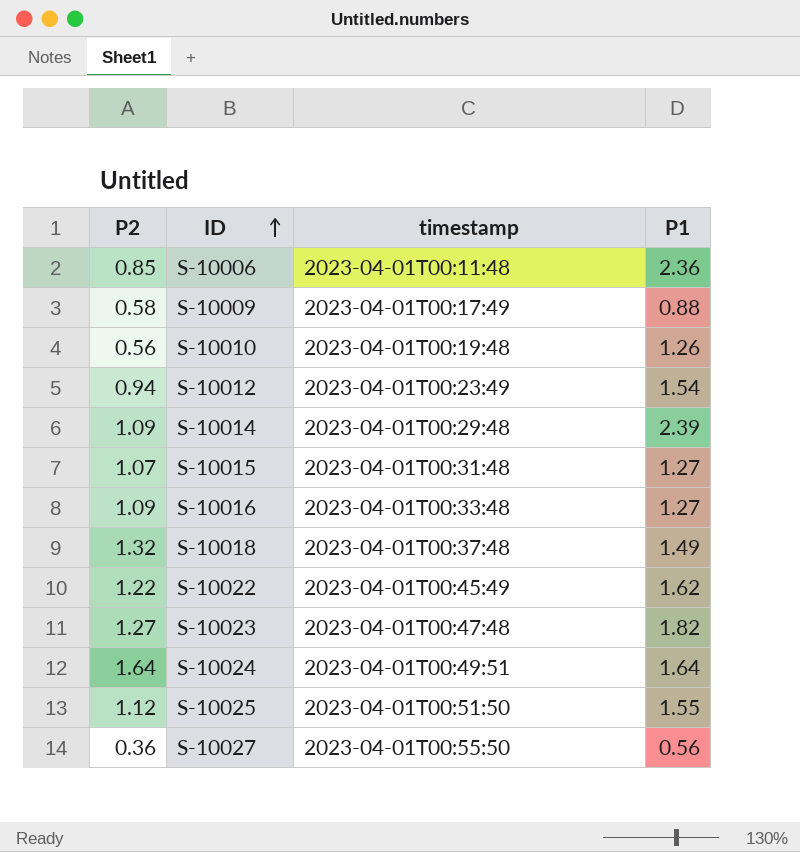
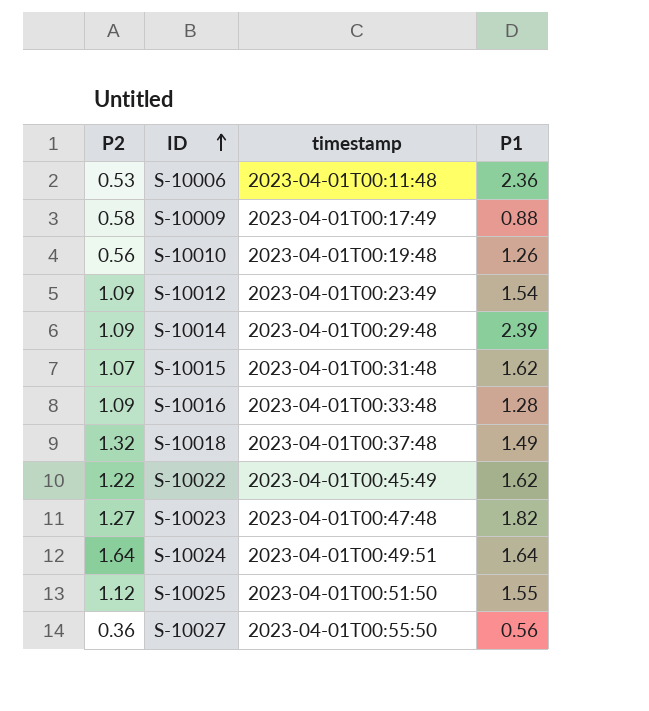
S-10006 | P2: 0.85 -> 0.53
S-10012 | P2: 0.94 -> 1.09
S-10015 | P1: 1.27 -> 1.62
S-10016 | P1: 1.27 -> 1.28

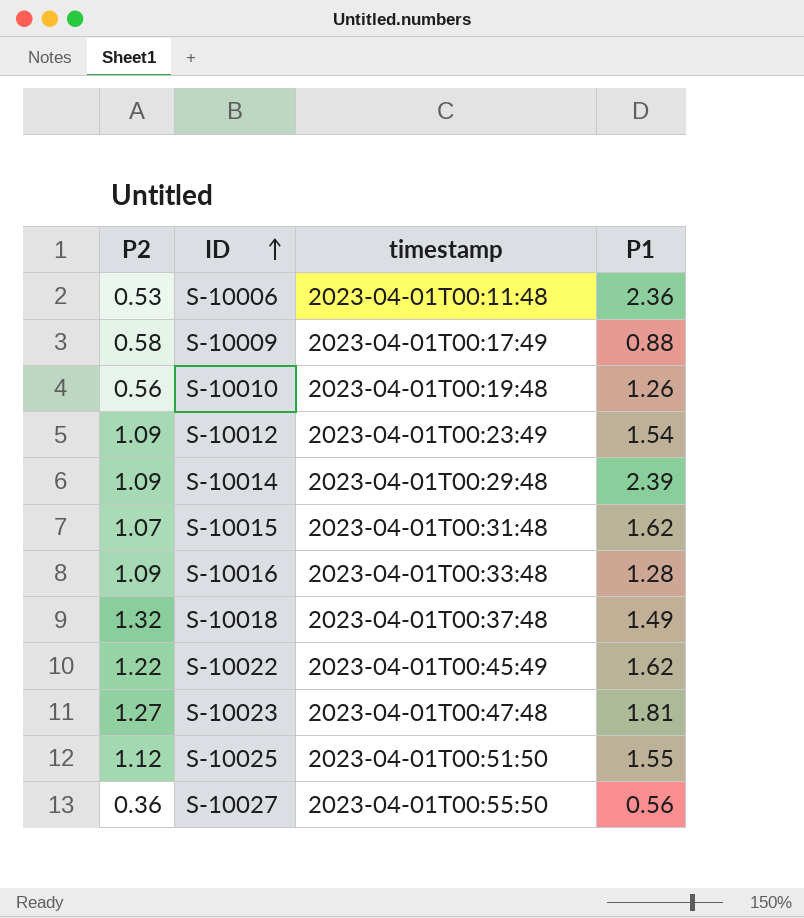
row S-10024: 1.64 | 2023-04-01T00:49:51 | 1.64 -> none
S-10023 | P1: 1.82 -> 1.81

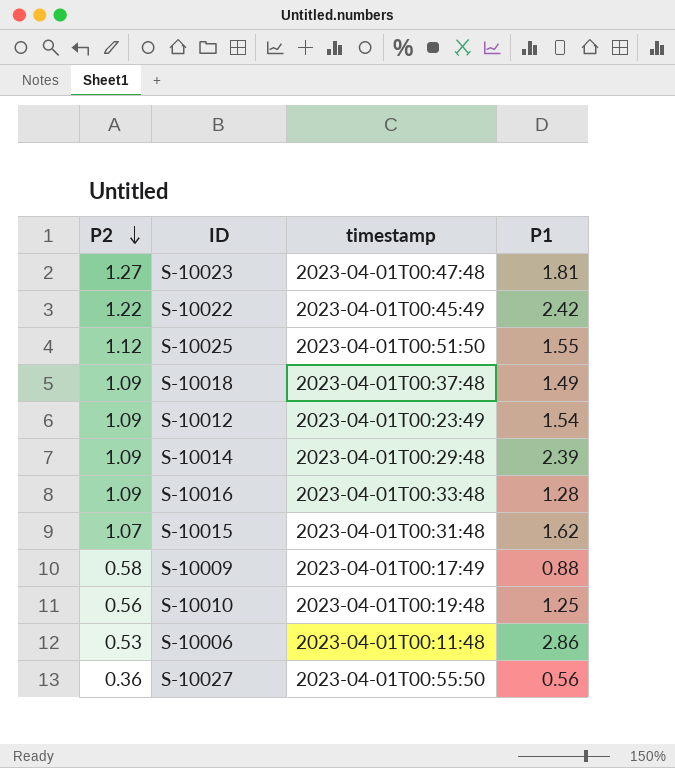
row order: ID ascending -> P2 descending
S-10022 | P1: 1.62 -> 2.42
S-10018 | P2: 1.32 -> 1.09
S-10010 | P1: 1.26 -> 1.25
S-10006 | P1: 2.36 -> 2.86

